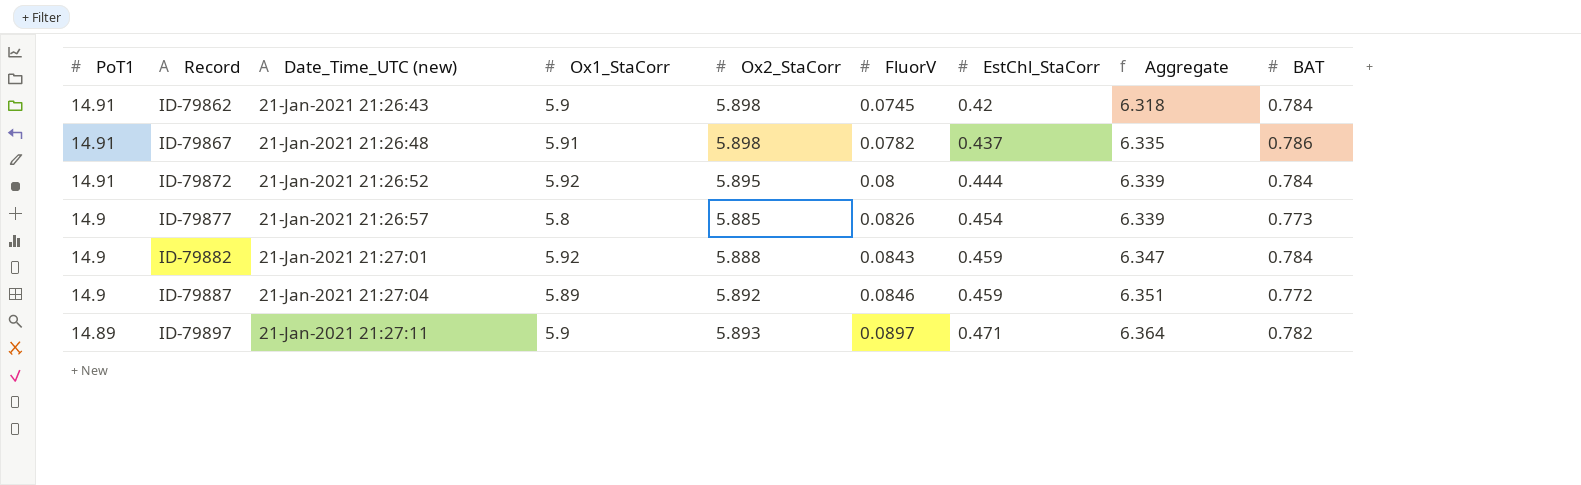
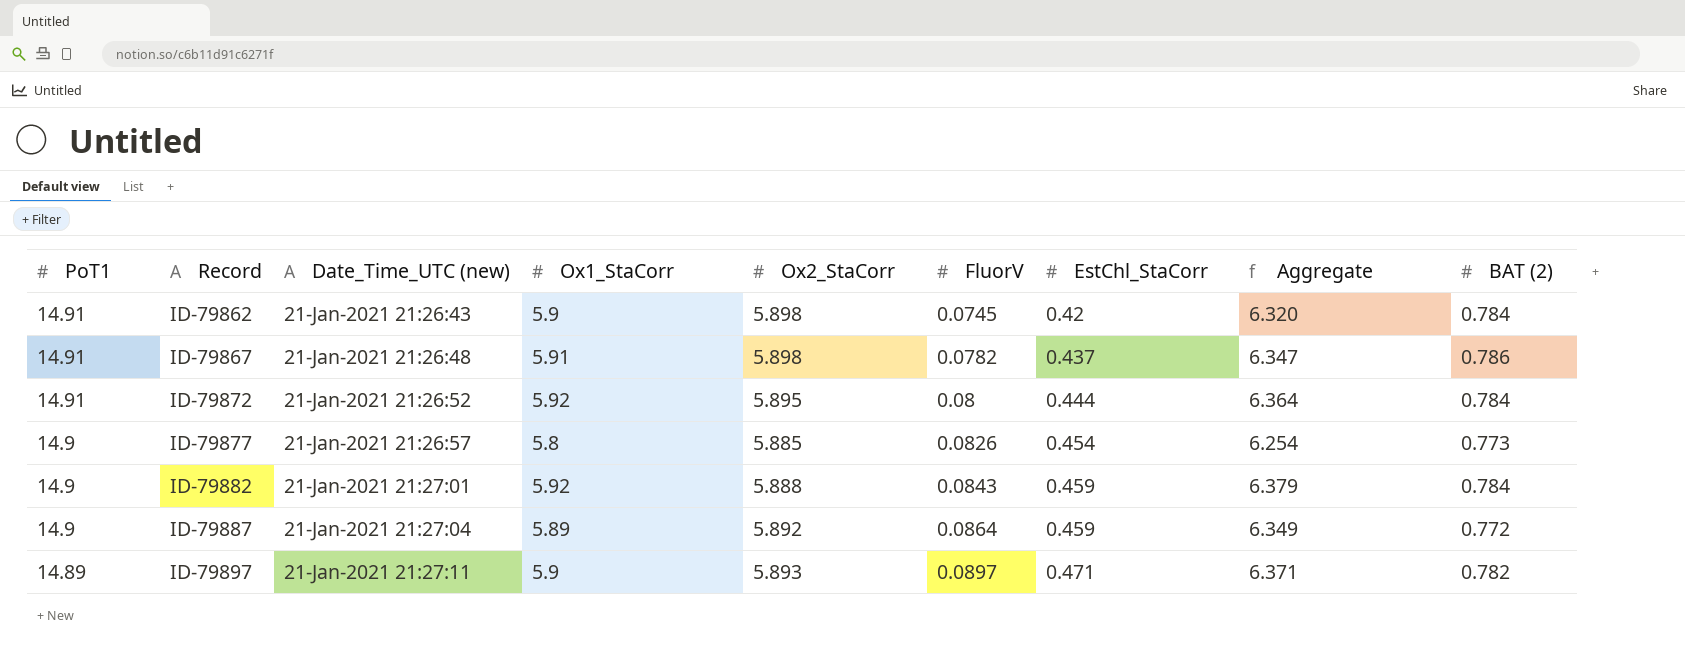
column Aggregate | formula: [Ox2_StaCorr] + [EstChl_StaCorr] -> [Ox1_StaCorr] + [EstChl_StaCorr]
column name: BAT -> BAT (2)
ID-79887 | FluorV: 0.0846 -> 0.0864

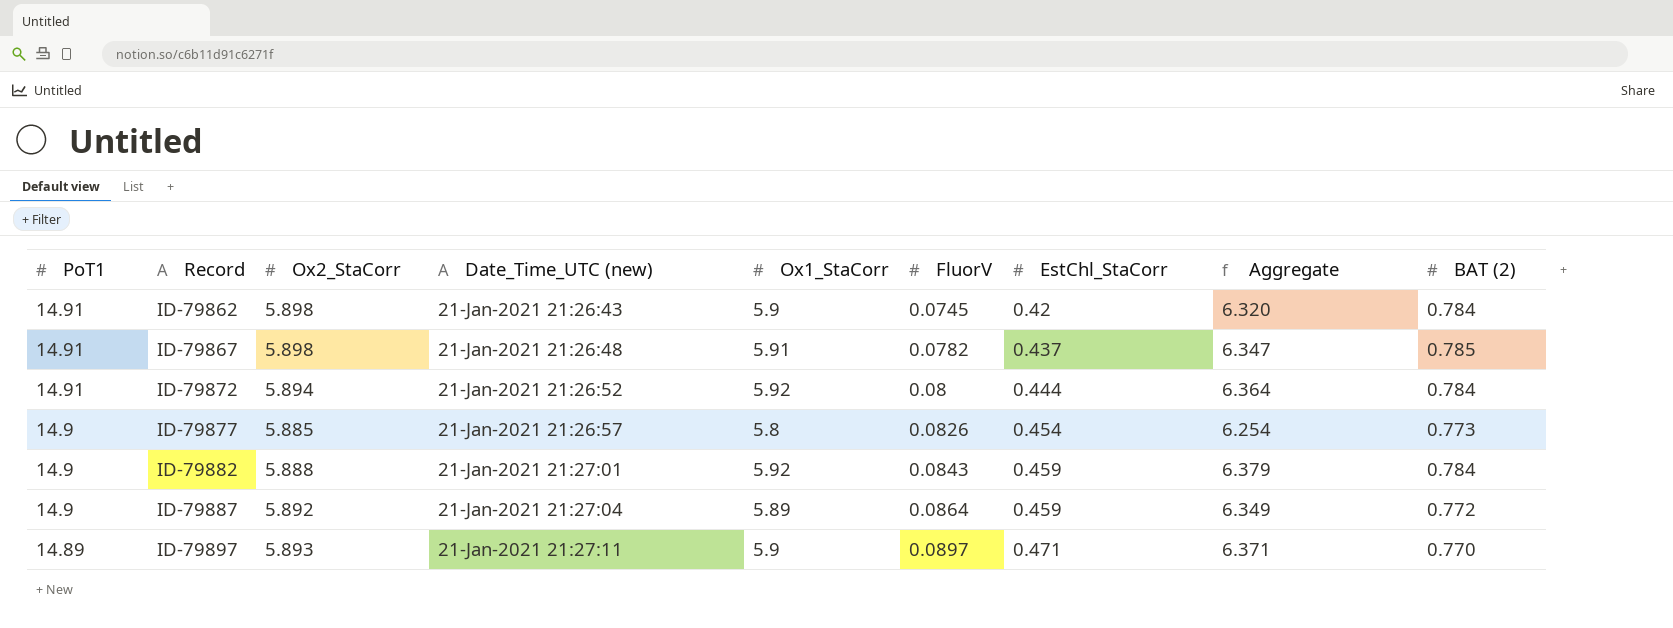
column Ox2_StaCorr | position: 5 -> 3
ID-79867 | BAT (2): 0.786 -> 0.785
ID-79872 | Ox2_StaCorr: 5.895 -> 5.894
ID-79897 | BAT (2): 0.782 -> 0.770

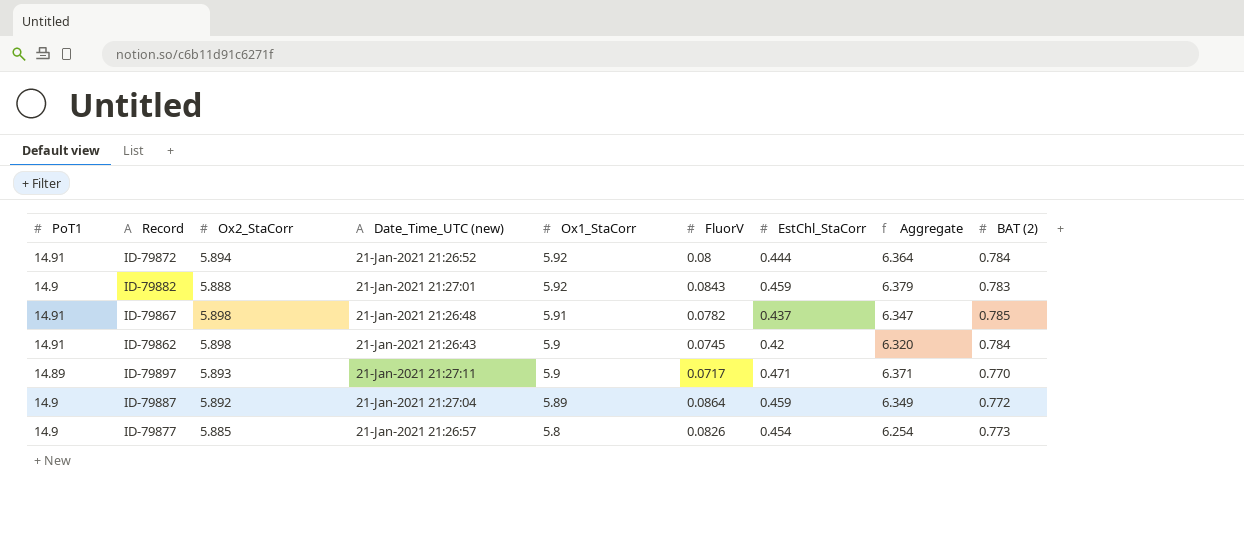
row order: PoT1 descending -> Ox1_StaCorr descending
ID-79882 | BAT (2): 0.784 -> 0.783
ID-79897 | FluorV: 0.0897 -> 0.0717

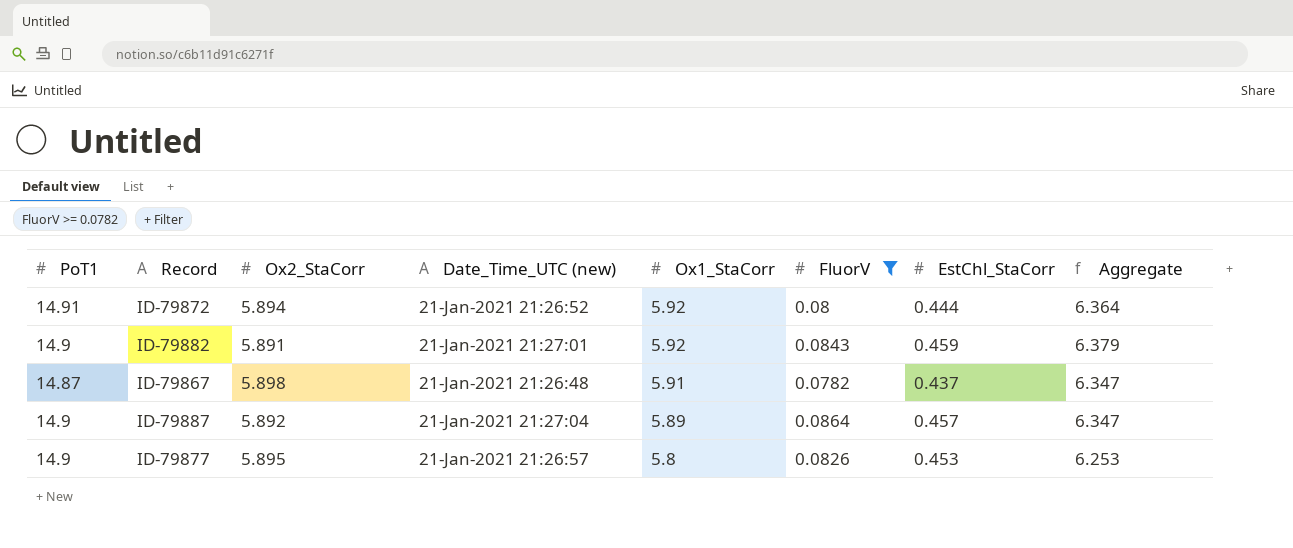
filter: none -> FluorV >= 0.0782
column BAT (2) | position: 9 -> none
ID-79882 | Ox2_StaCorr: 5.888 -> 5.891
ID-79867 | PoT1: 14.91 -> 14.87
ID-79887 | EstChl_StaCorr: 0.459 -> 0.457
ID-79887 | Aggregate: 6.349 -> 6.347
ID-79877 | Ox2_StaCorr: 5.885 -> 5.895
ID-79877 | EstChl_StaCorr: 0.454 -> 0.453
ID-79877 | Aggregate: 6.254 -> 6.253

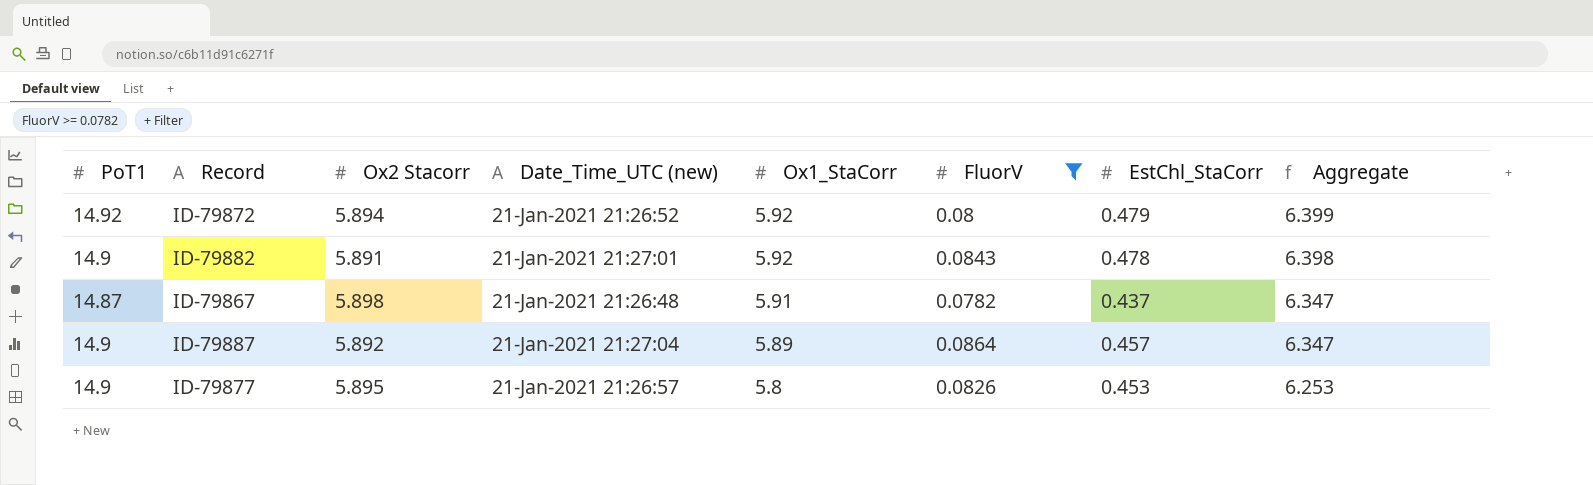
column name: Ox2_StaCorr -> Ox2 Stacorr
ID-79872 | PoT1: 14.91 -> 14.92
ID-79872 | EstChl_StaCorr: 0.444 -> 0.479
ID-79872 | Aggregate: 6.364 -> 6.399
ID-79882 | EstChl_StaCorr: 0.459 -> 0.478
ID-79882 | Aggregate: 6.379 -> 6.398

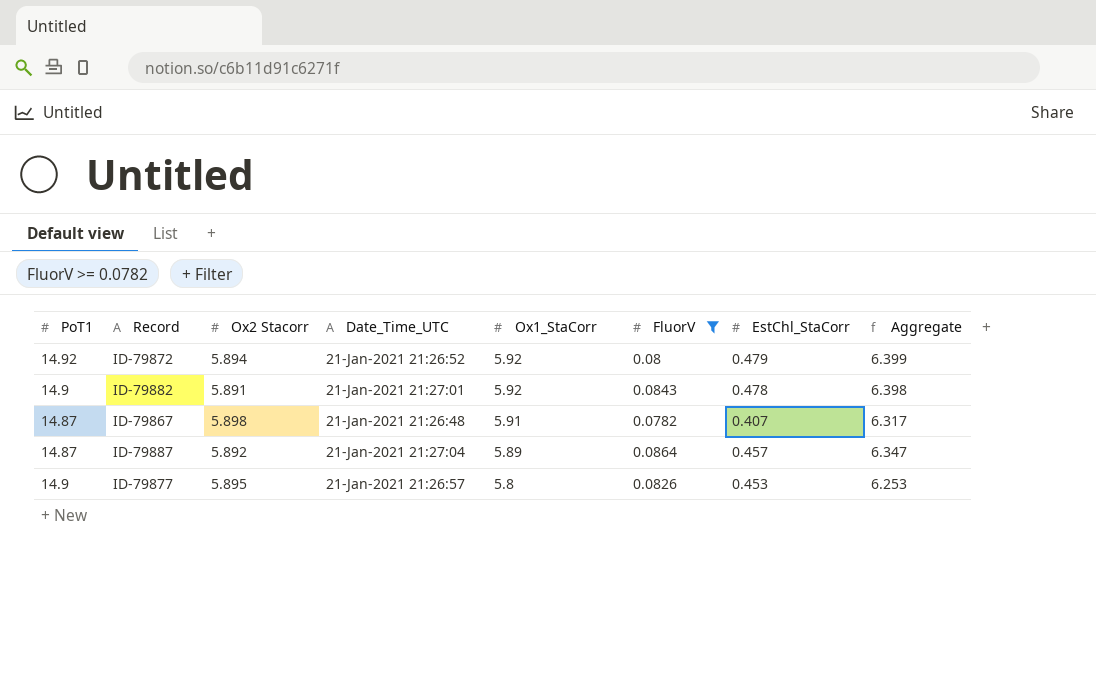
column name: Date_Time_UTC (new) -> Date_Time_UTC
ID-79867 | EstChl_StaCorr: 0.437 -> 0.407
ID-79867 | Aggregate: 6.347 -> 6.317
ID-79887 | PoT1: 14.9 -> 14.87

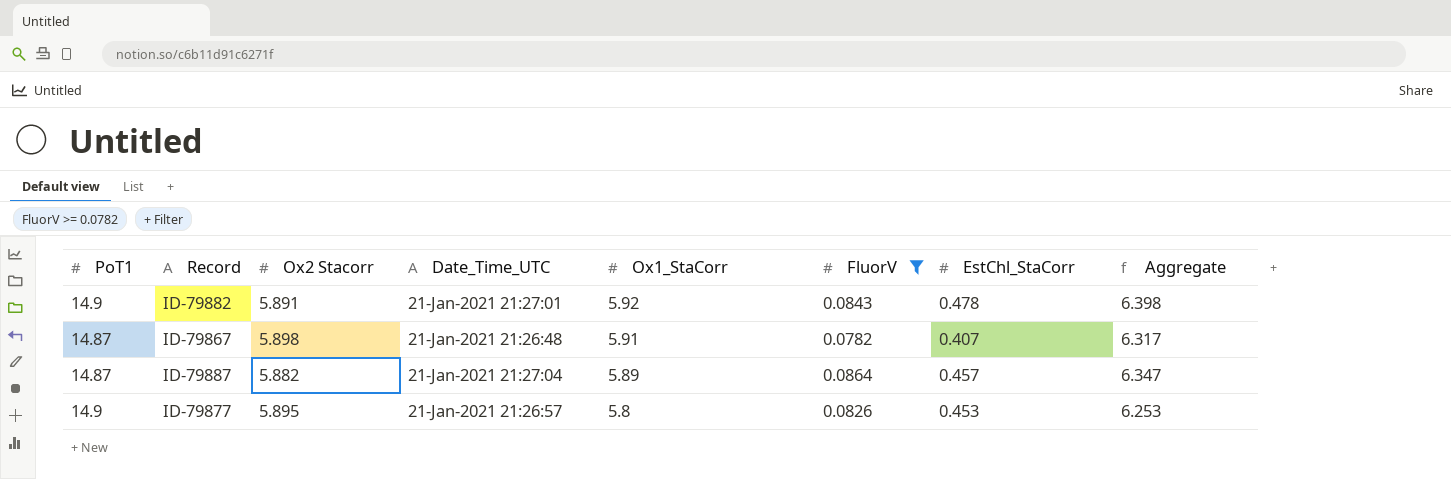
row ID-79872: 14.92 | 5.894 | 21-Jan-2021 21:26:52 | 5.92 | 0.08 | 0.479 | 6.399 -> none
ID-79887 | Ox2 Stacorr: 5.892 -> 5.882

